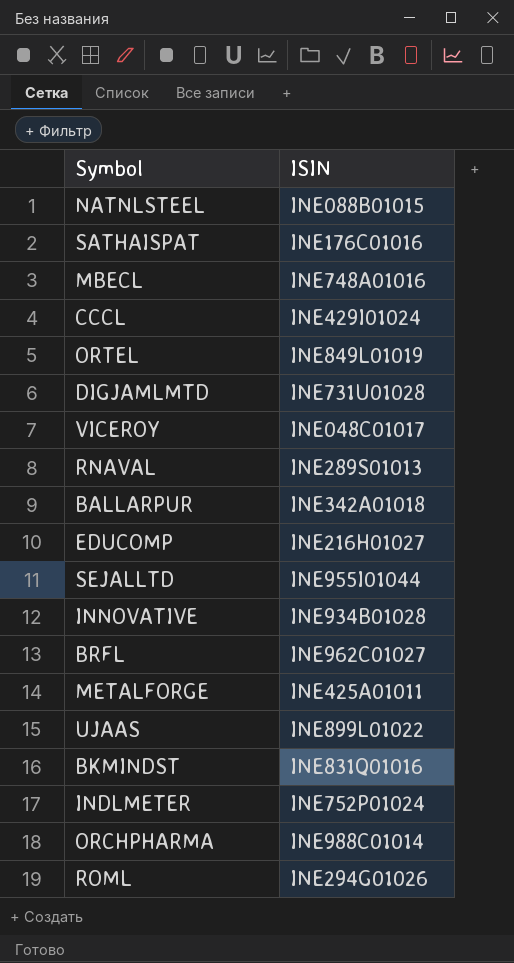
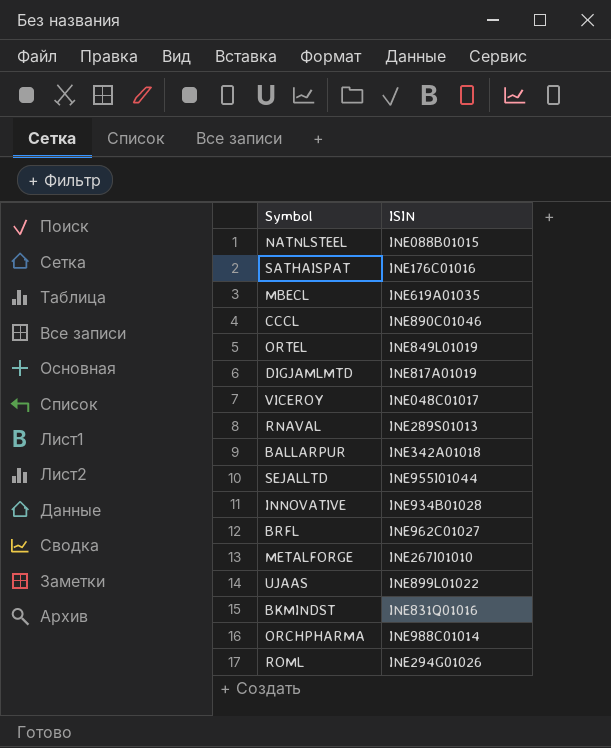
row EDUCOMP: INE216H01027 -> none
row INDLMETER: INE752P01024 -> none
MBECL | ISIN: INE748A01016 -> INE619A01035
CCCL | ISIN: INE429I01024 -> INE890C01046
DIGJAMLMTD | ISIN: INE731U01028 -> INE817A01019
METALFORGE | ISIN: INE425A01011 -> INE267I01010

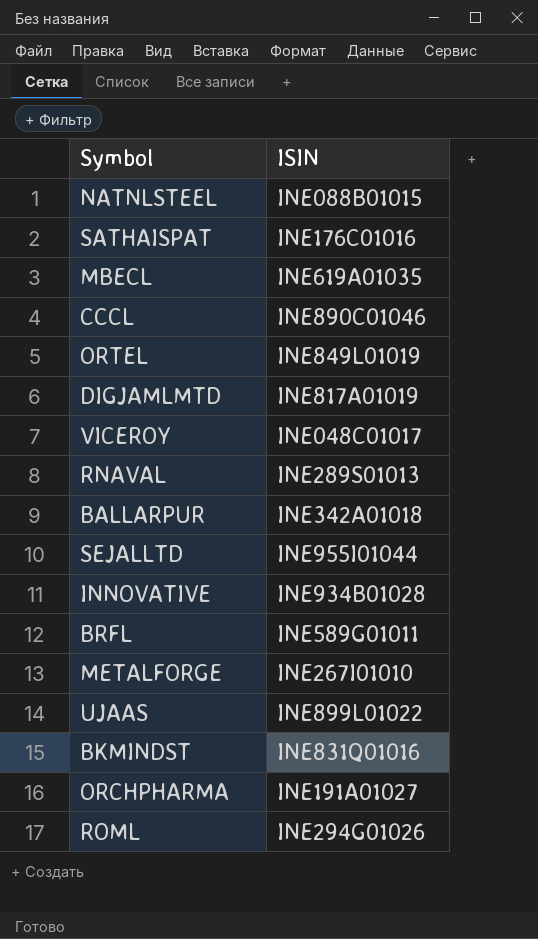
BRFL | ISIN: INE962C01027 -> INE589G01011
ORCHPHARMA | ISIN: INE988C01014 -> INE191A01027

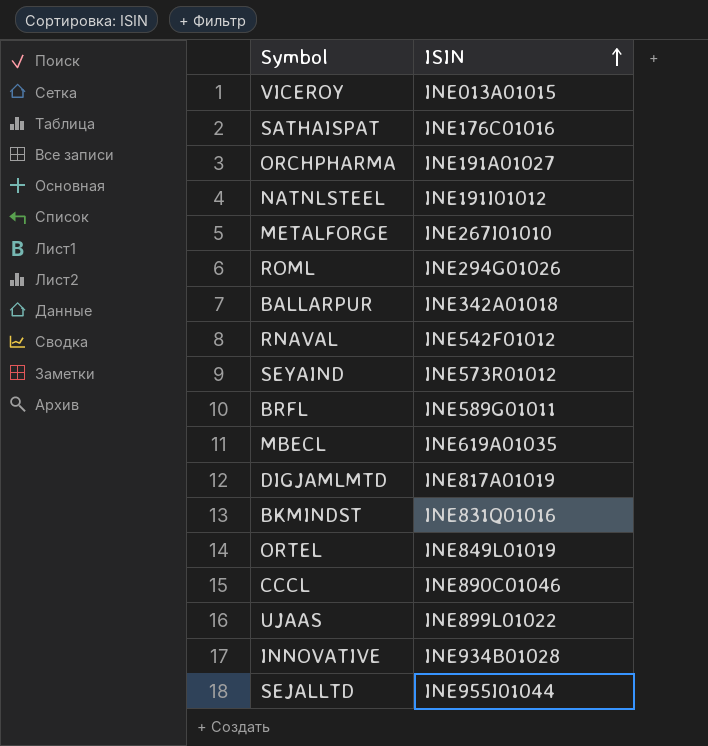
row order: none -> ISIN ascending
VICEROY | ISIN: INE048C01017 -> INE013A01015
NATNLSTEEL | ISIN: INE088B01015 -> INE191I01012
RNAVAL | ISIN: INE289S01013 -> INE542F01012
row SEYAIND: none -> INE573R01012

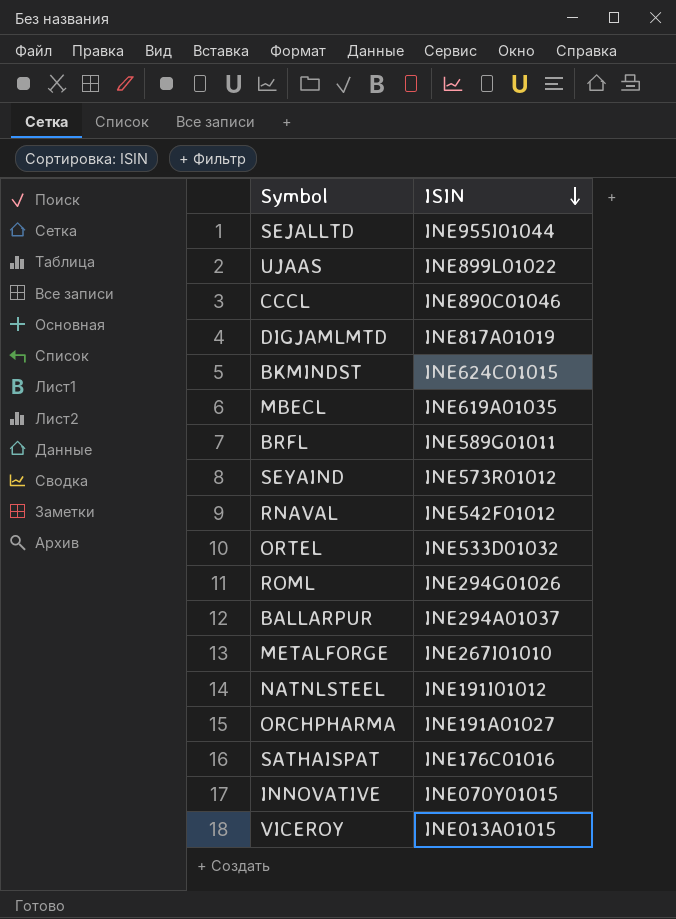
row order: ISIN ascending -> ISIN descending
BKMINDST | ISIN: INE831Q01016 -> INE624C01015
ORTEL | ISIN: INE849L01019 -> INE533D01032
BALLARPUR | ISIN: INE342A01018 -> INE294A01037
INNOVATIVE | ISIN: INE934B01028 -> INE070Y01015

